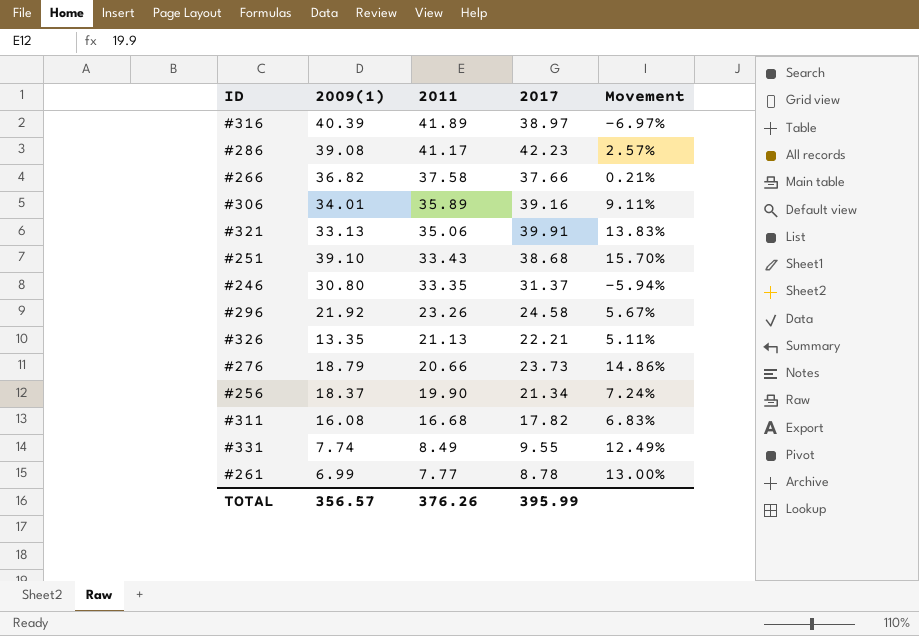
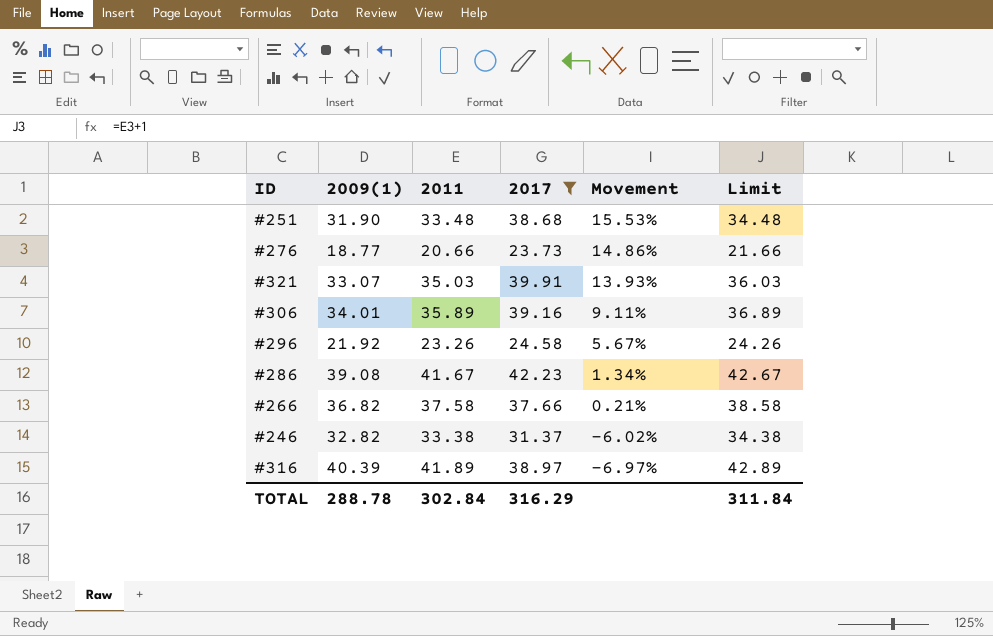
filter: none -> 2017 >= 23.73
row order: 2011 descending -> Movement descending
column Limit | formula: none -> [2011] + 1
#251 | 2009(1): 39.10 -> 31.90
#251 | 2011: 33.43 -> 33.48
#251 | Movement: 15.70% -> 15.53%
#276 | 2009(1): 18.79 -> 18.77
#321 | 2009(1): 33.13 -> 33.07
#321 | 2011: 35.06 -> 35.03
#321 | Movement: 13.83% -> 13.93%
#286 | 2011: 41.17 -> 41.67
#286 | Movement: 2.57% -> 1.34%
#246 | 2009(1): 30.80 -> 32.82
#246 | 2011: 33.35 -> 33.38
#246 | Movement: -5.94% -> -6.02%
TOTAL | 2009(1): 356.57 -> 288.78
TOTAL | 2011: 376.26 -> 302.84
TOTAL | 2017: 395.99 -> 316.29

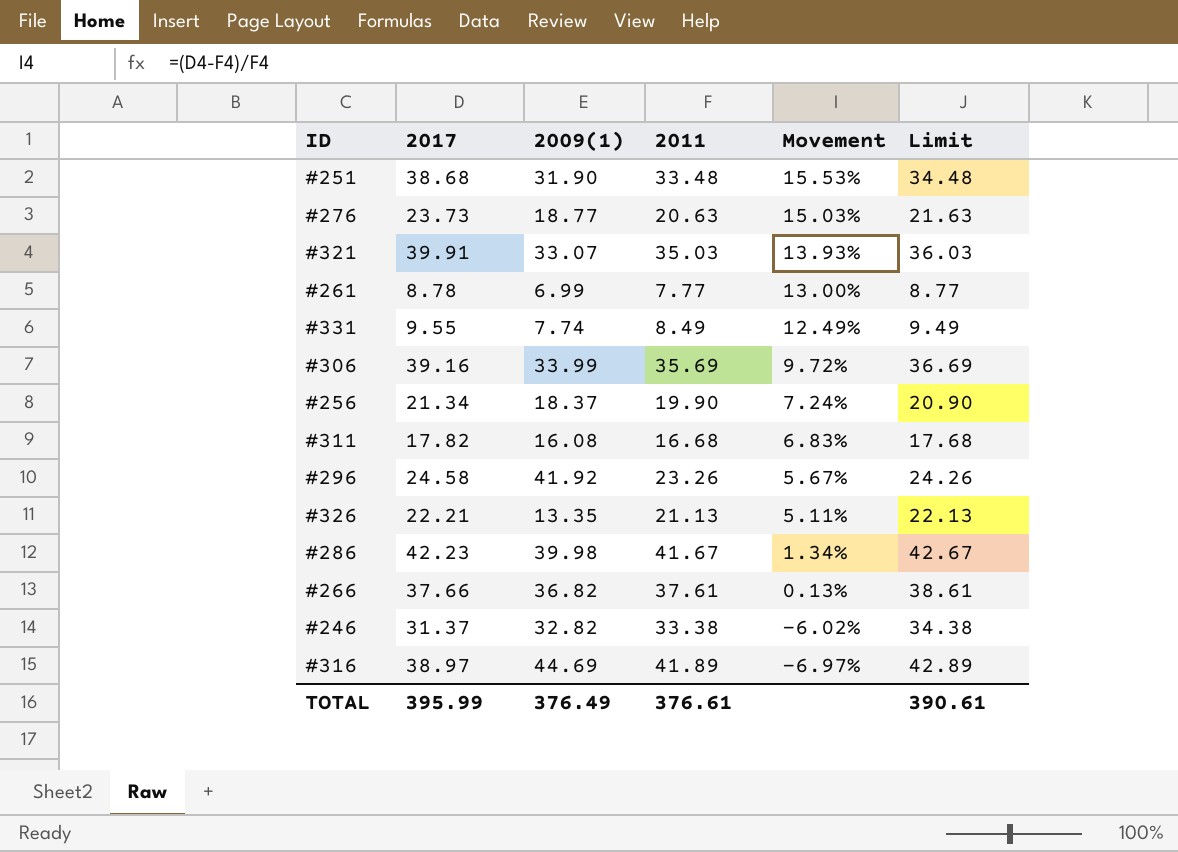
filter: 2017 >= 23.73 -> none
column 2017 | position: 4 -> 2
#276 | 2011: 20.66 -> 20.63
#276 | Movement: 14.86% -> 15.03%
#276 | Limit: 21.66 -> 21.63
#306 | 2009(1): 34.01 -> 33.99
#306 | 2011: 35.89 -> 35.69
#306 | Movement: 9.11% -> 9.72%
#306 | Limit: 36.89 -> 36.69
#296 | 2009(1): 21.92 -> 41.92
#286 | 2009(1): 39.08 -> 39.98
#266 | 2011: 37.58 -> 37.61
#266 | Movement: 0.21% -> 0.13%
#266 | Limit: 38.58 -> 38.61
#316 | 2009(1): 40.39 -> 44.69
TOTAL | 2017: 316.29 -> 395.99
TOTAL | 2009(1): 288.78 -> 376.49
TOTAL | 2011: 302.84 -> 376.61
TOTAL | Limit: 311.84 -> 390.61

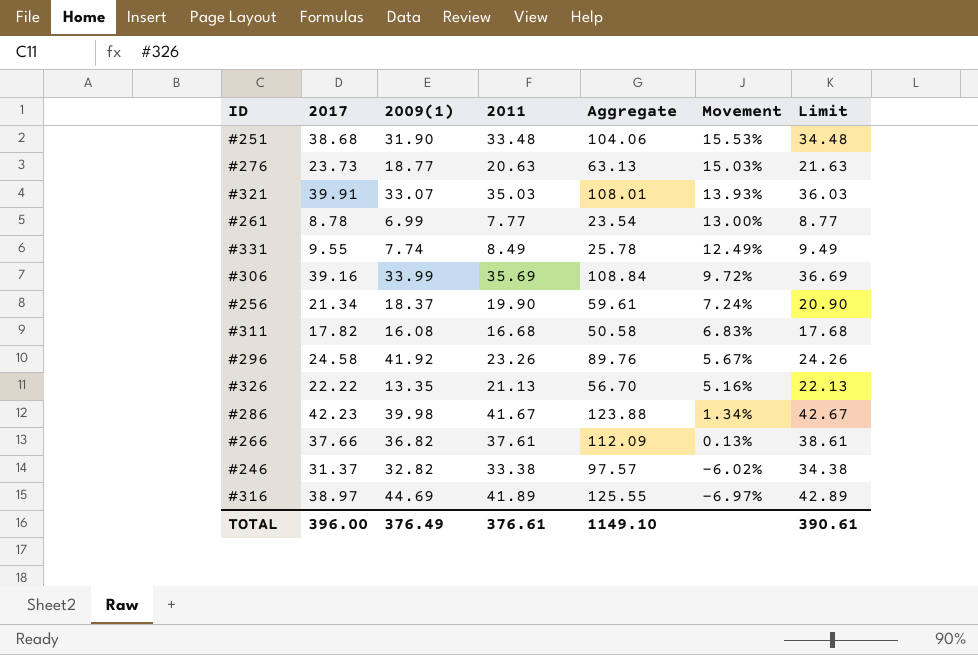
column Aggregate | formula: none -> [2017] + [2009(1)] + [2011]
#326 | 2017: 22.21 -> 22.22
#326 | Movement: 5.11% -> 5.16%
TOTAL | 2017: 395.99 -> 396.00

